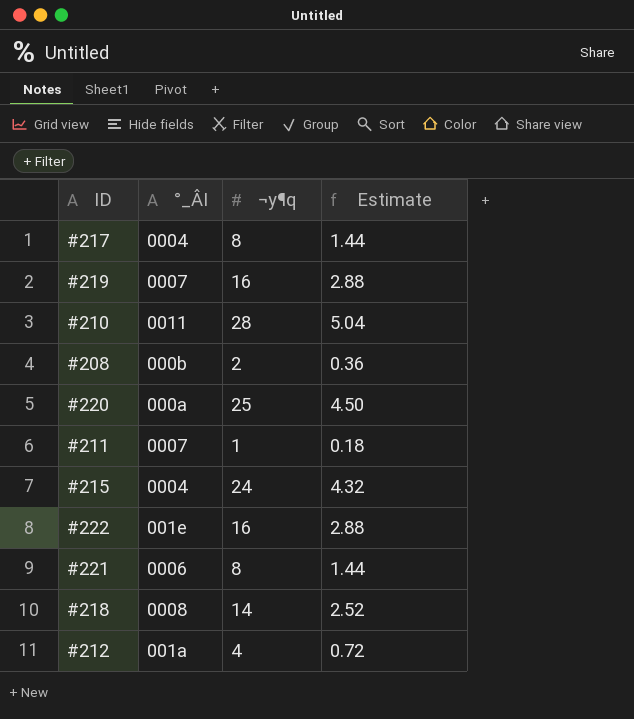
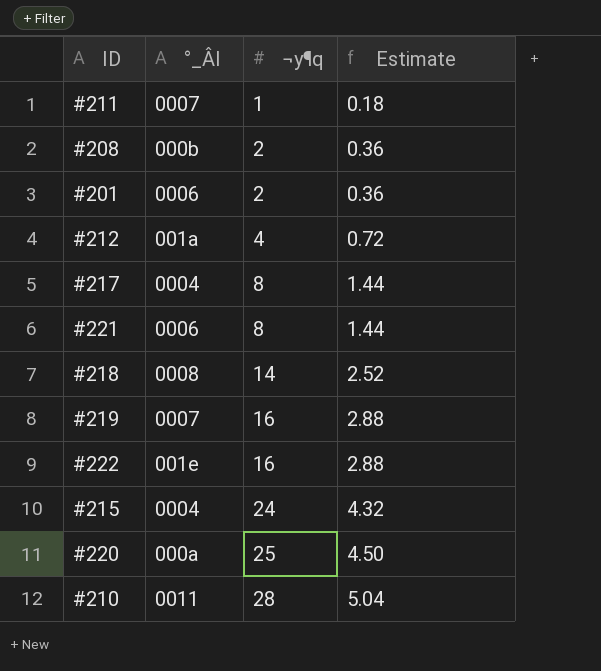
row order: none -> ¬y¶q ascending
row #201: none -> 0006 | 2 | 0.36

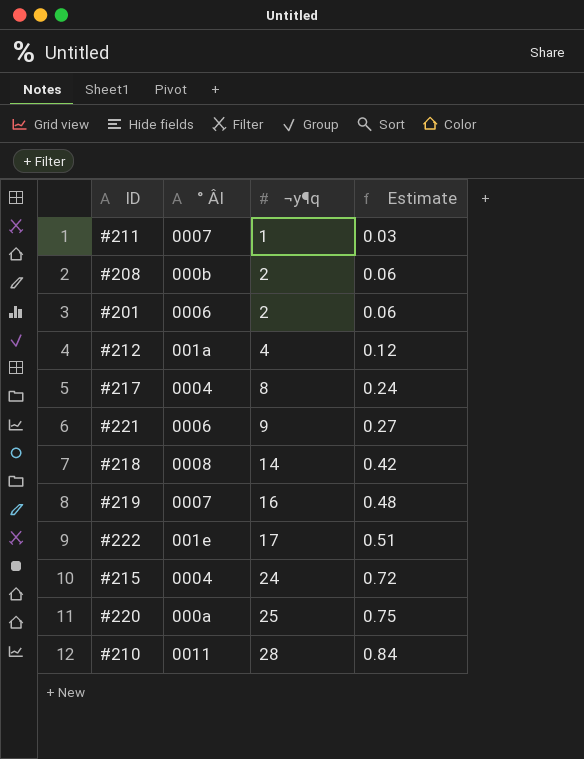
column name: °_ÂI -> ° ÂI
column Estimate | formula: [¬y¶q] * 0.18 -> [¬y¶q] * 0.03
#221 | ¬y¶q: 8 -> 9
#222 | ¬y¶q: 16 -> 17

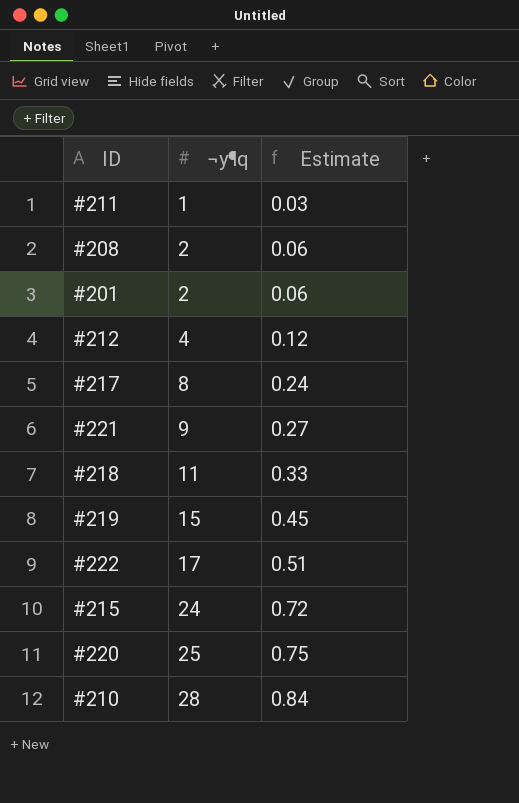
column ° ÂI | position: 2 -> none
#218 | ¬y¶q: 14 -> 11
#218 | Estimate: 0.42 -> 0.33
#219 | ¬y¶q: 16 -> 15
#219 | Estimate: 0.48 -> 0.45

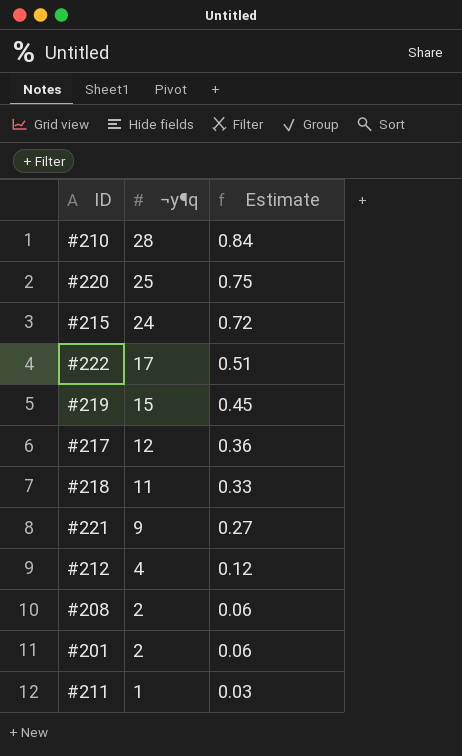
row order: ¬y¶q ascending -> ¬y¶q descending
#217 | ¬y¶q: 8 -> 12
#217 | Estimate: 0.24 -> 0.36

